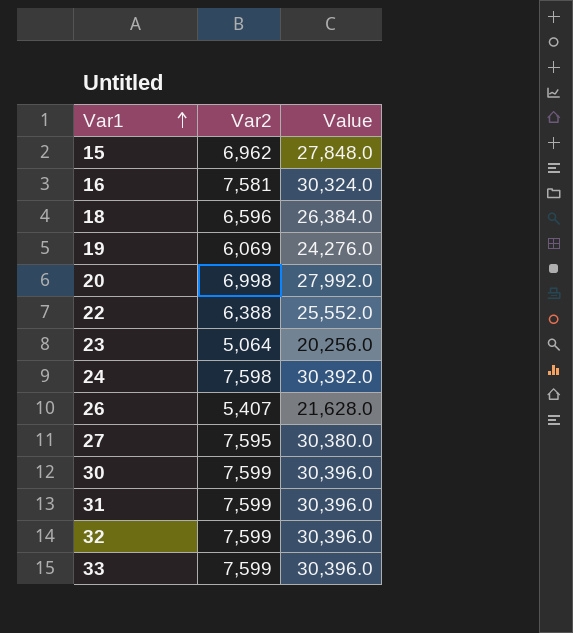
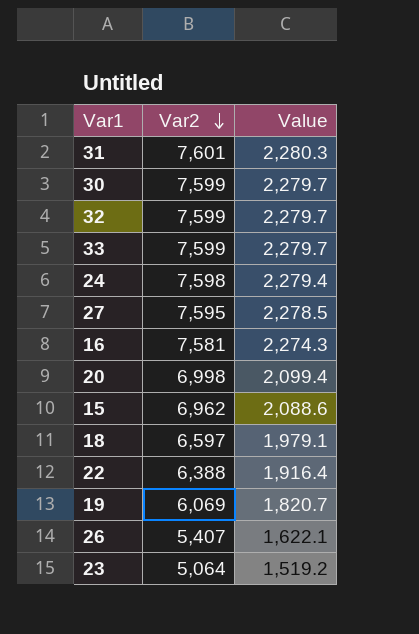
row order: Var1 ascending -> Var2 descending
column Value | formula: [Var2] * 4 -> [Var2] * 0.3
31 | Var2: 7,599 -> 7,601
18 | Var2: 6,596 -> 6,597

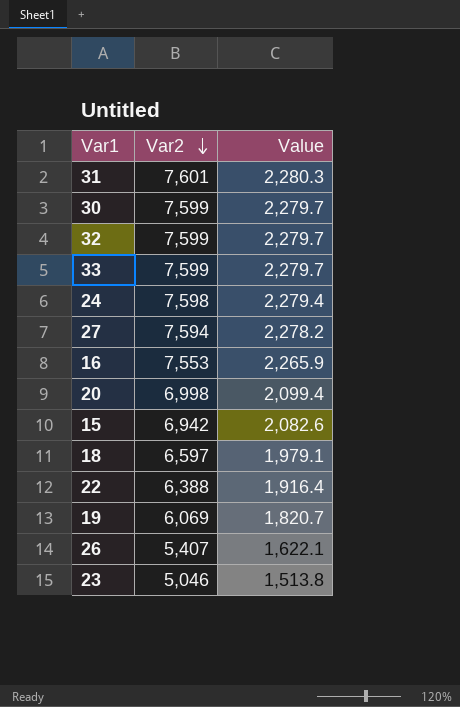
27 | Var2: 7,595 -> 7,594
27 | Value: 2,278.5 -> 2,278.2
16 | Var2: 7,581 -> 7,553
16 | Value: 2,274.3 -> 2,265.9
15 | Var2: 6,962 -> 6,942
15 | Value: 2,088.6 -> 2,082.6
23 | Var2: 5,064 -> 5,046
23 | Value: 1,519.2 -> 1,513.8

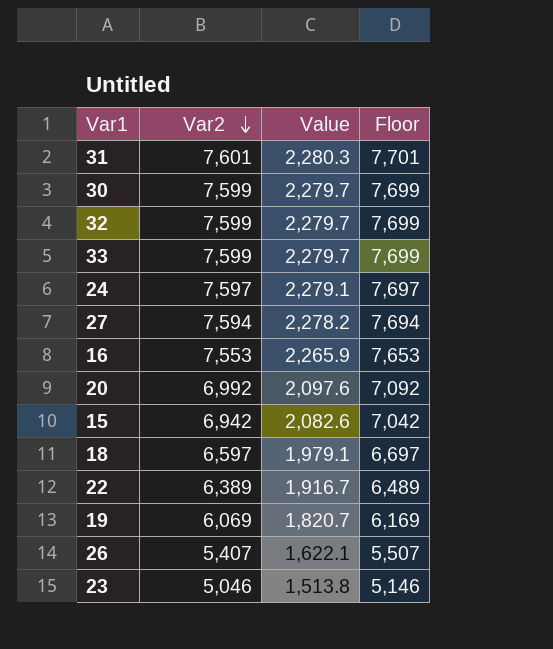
column Floor | formula: none -> [Var2] + 100
24 | Var2: 7,598 -> 7,597
24 | Value: 2,279.4 -> 2,279.1
20 | Var2: 6,998 -> 6,992
20 | Value: 2,099.4 -> 2,097.6
22 | Var2: 6,388 -> 6,389
22 | Value: 1,916.4 -> 1,916.7

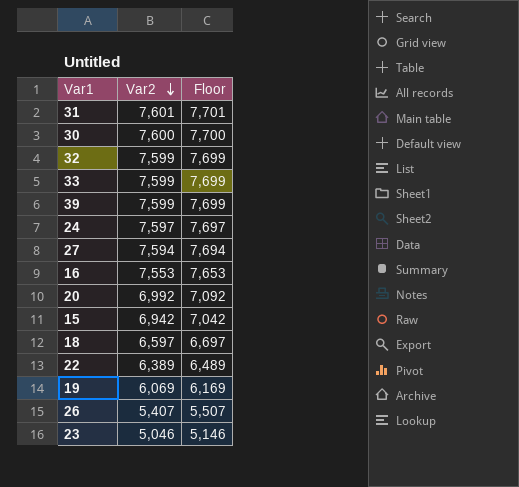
column Value | formula: [Var2] * 0.3 -> none
30 | Var2: 7,599 -> 7,600
30 | Floor: 7,699 -> 7,700
row 39: none -> 7,599 | 7,699

